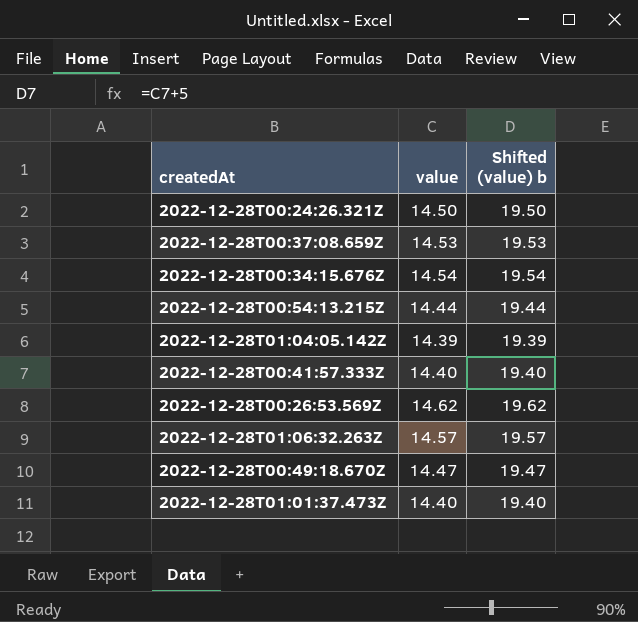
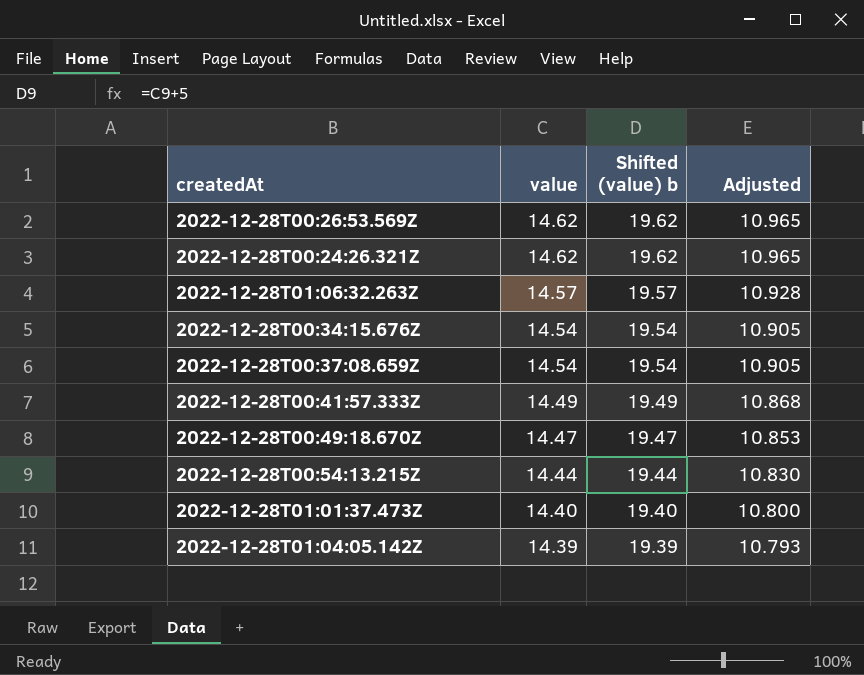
row order: none -> value descending
column Adjusted | formula: none -> [value] * 0.75
2022-12-28T00:24:26.321Z | value: 14.50 -> 14.62
2022-12-28T00:24:26.321Z | Shifted (value) b: 19.50 -> 19.62
2022-12-28T00:37:08.659Z | value: 14.53 -> 14.54
2022-12-28T00:37:08.659Z | Shifted (value) b: 19.53 -> 19.54
2022-12-28T00:41:57.333Z | value: 14.40 -> 14.49
2022-12-28T00:41:57.333Z | Shifted (value) b: 19.40 -> 19.49

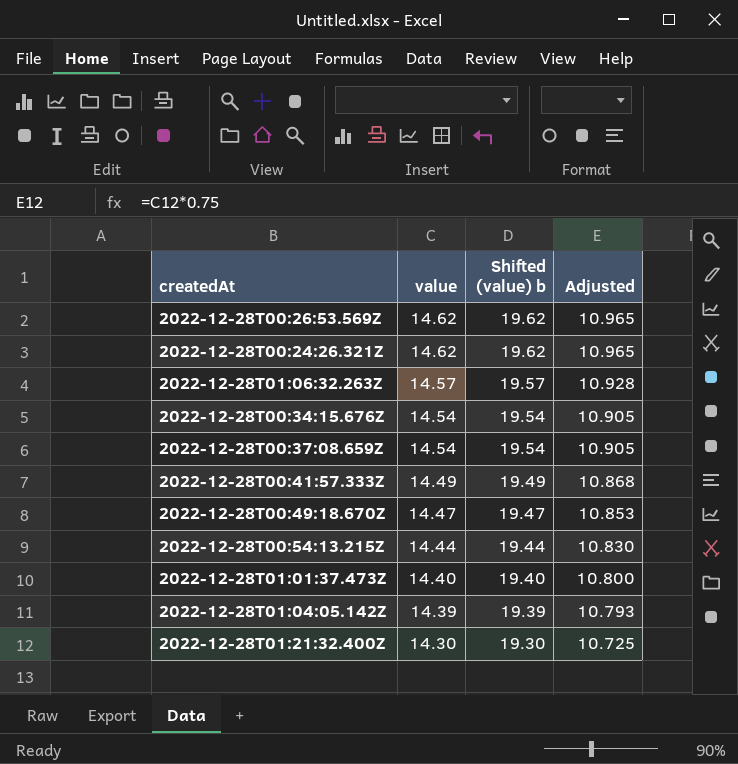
row 2022-12-28T01:21:32.400Z: none -> 14.30 | 19.30 | 10.725

